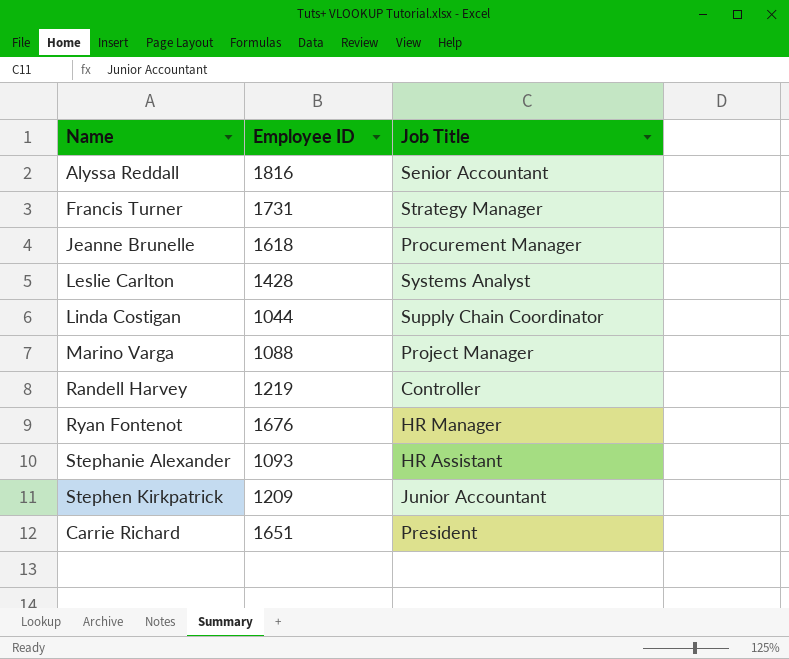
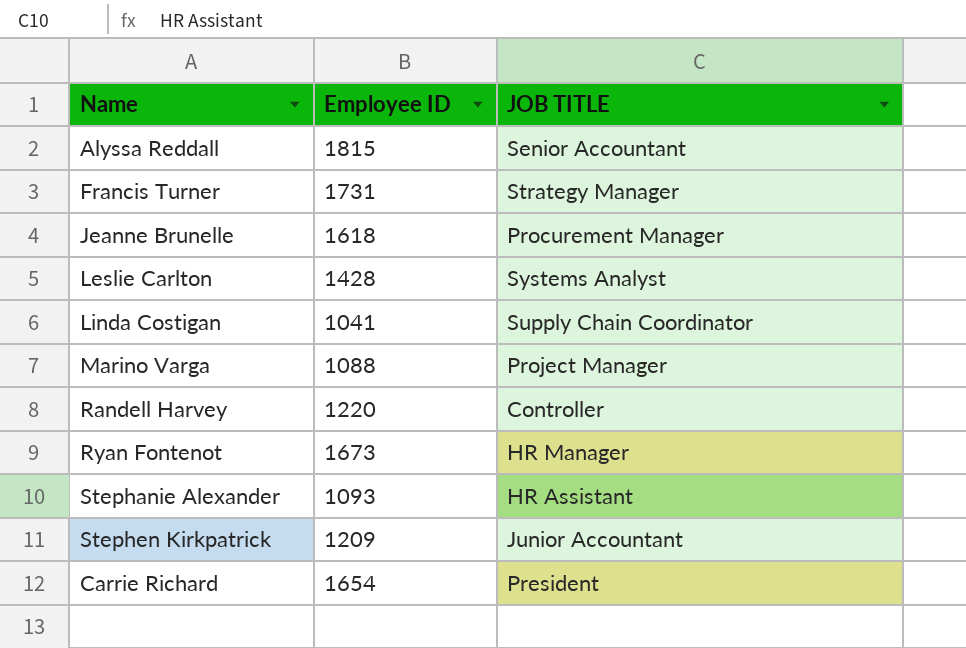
column name: Job Title -> JOB TITLE
Alyssa Reddall | Employee ID: 1816 -> 1815
Linda Costigan | Employee ID: 1044 -> 1041
Randell Harvey | Employee ID: 1219 -> 1220
Ryan Fontenot | Employee ID: 1676 -> 1673
Carrie Richard | Employee ID: 1651 -> 1654

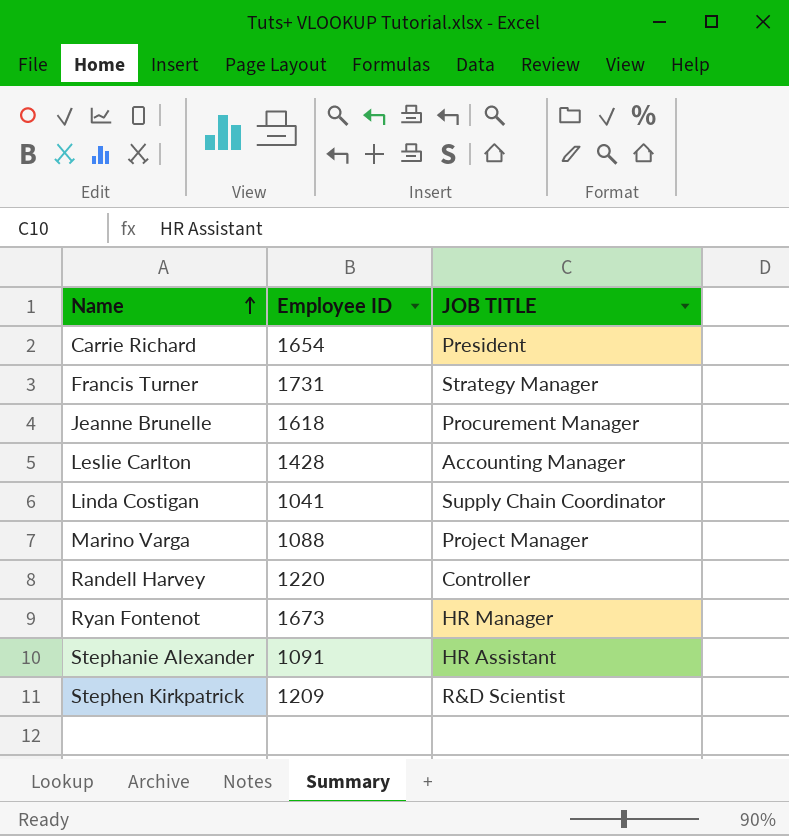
row order: none -> Name ascending
row Alyssa Reddall: 1815 | Senior Accountant -> none
Leslie Carlton | JOB TITLE: Systems Analyst -> Accounting Manager
Stephanie Alexander | Employee ID: 1093 -> 1091
Stephen Kirkpatrick | JOB TITLE: Junior Accountant -> R&D Scientist

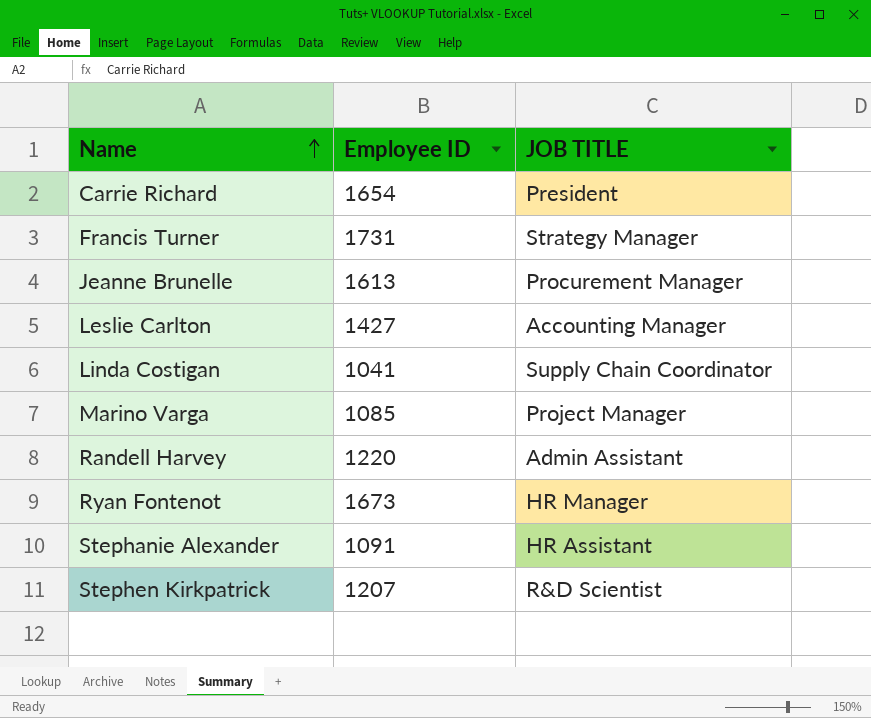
Jeanne Brunelle | Employee ID: 1618 -> 1613
Leslie Carlton | Employee ID: 1428 -> 1427
Marino Varga | Employee ID: 1088 -> 1085
Randell Harvey | JOB TITLE: Controller -> Admin Assistant
Stephen Kirkpatrick | Employee ID: 1209 -> 1207

